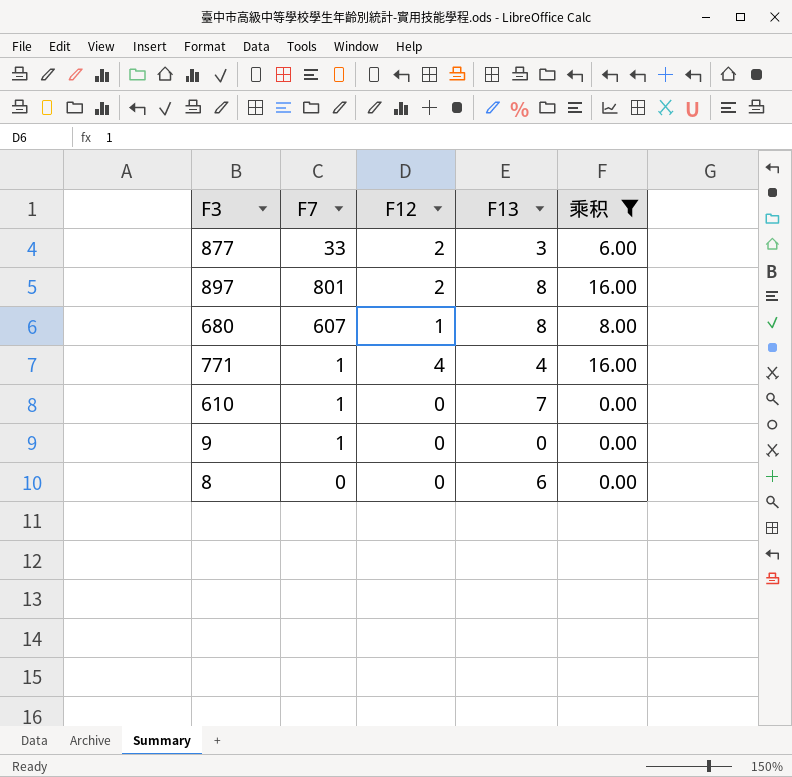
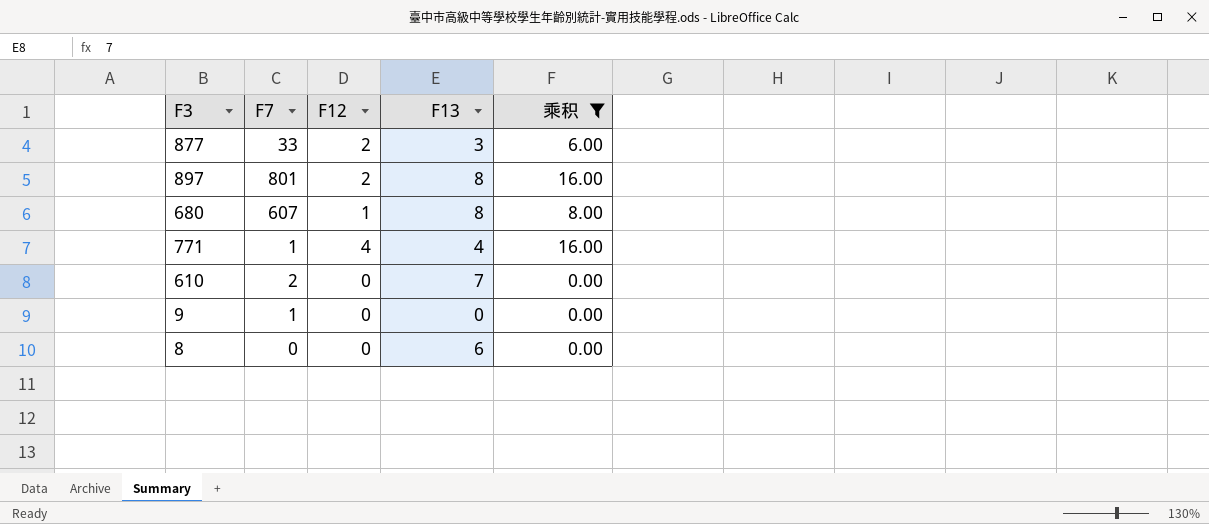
610 | F7: 1 -> 2

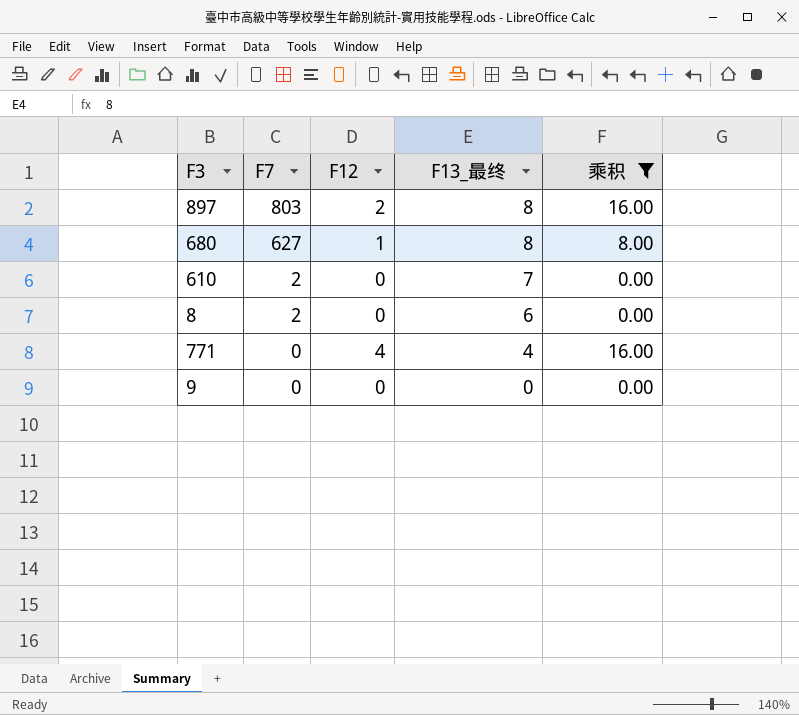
row order: none -> F7 descending
column name: F13 -> F13_最终
row 877: 33 | 2 | 3 | 6.00 -> none
897 | F7: 801 -> 803
680 | F7: 607 -> 627
8 | F7: 0 -> 2
771 | F7: 1 -> 0
9 | F7: 1 -> 0

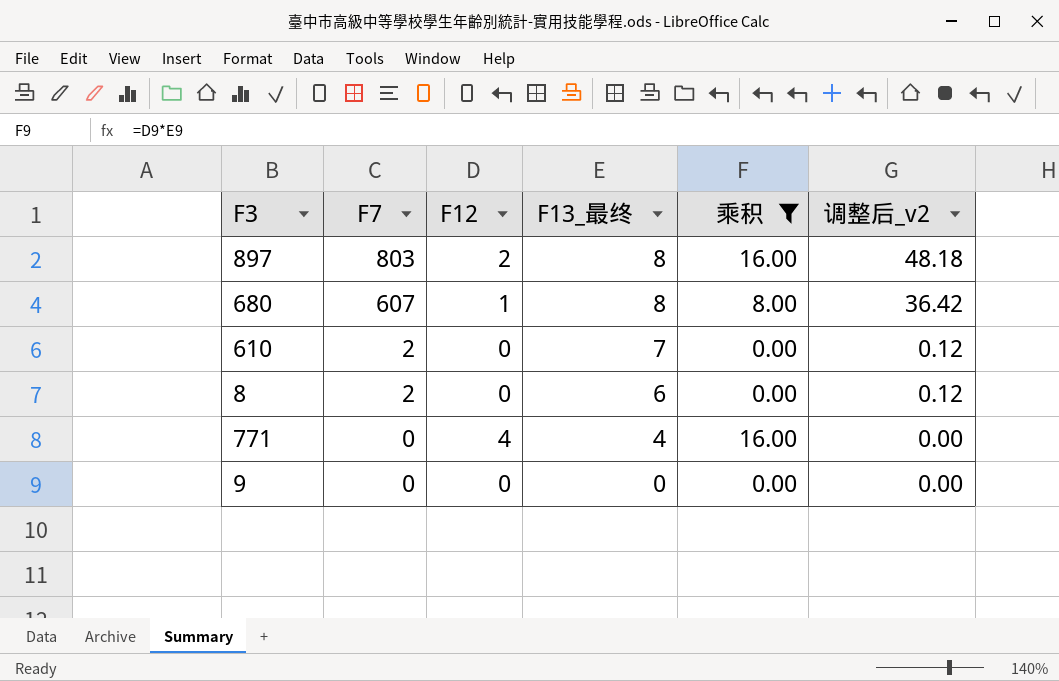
column 调整后_v2 | formula: none -> [F7] * 0.06
680 | F7: 627 -> 607

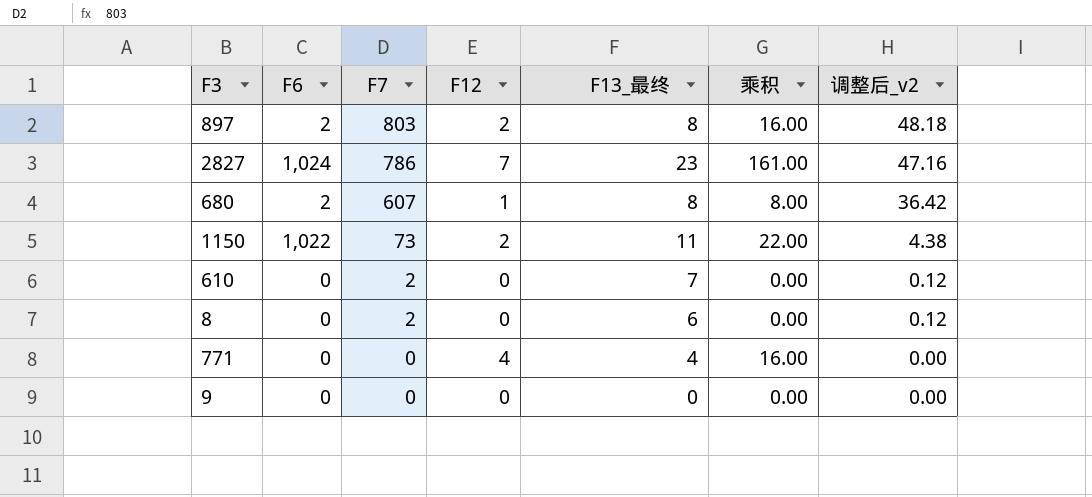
filter: 乘积 <= 16.00 -> none
column F6 | position: none -> 2

